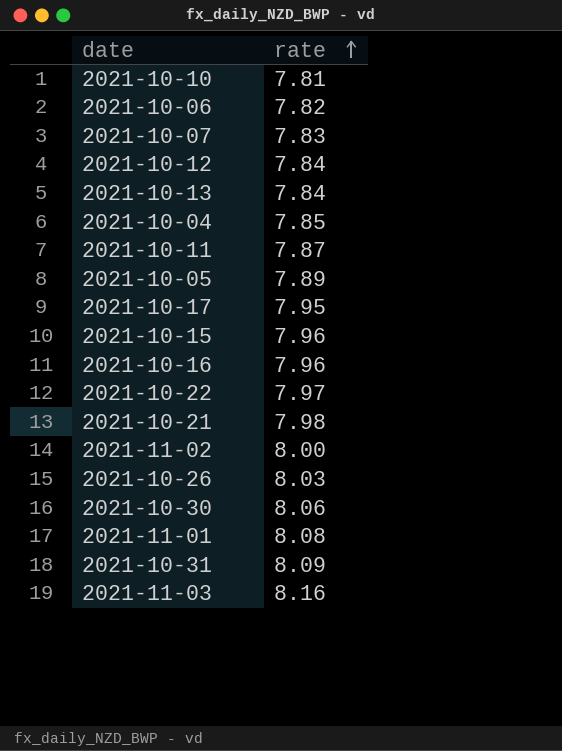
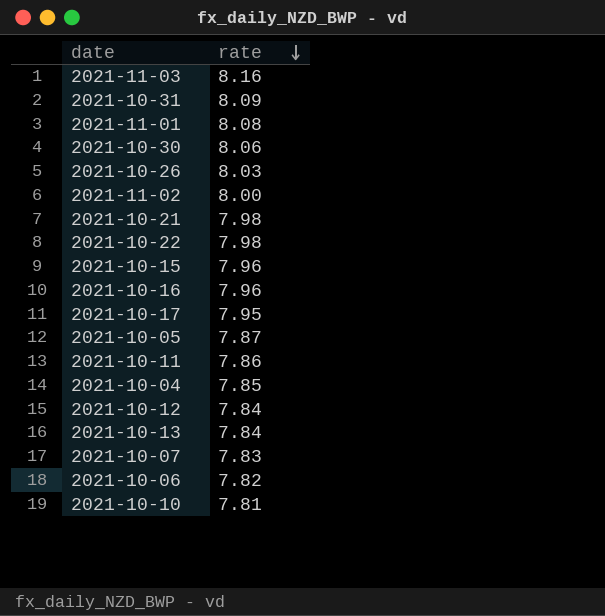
row order: rate ascending -> rate descending
2021-10-22 | rate: 7.97 -> 7.98
2021-10-05 | rate: 7.89 -> 7.87
2021-10-11 | rate: 7.87 -> 7.86

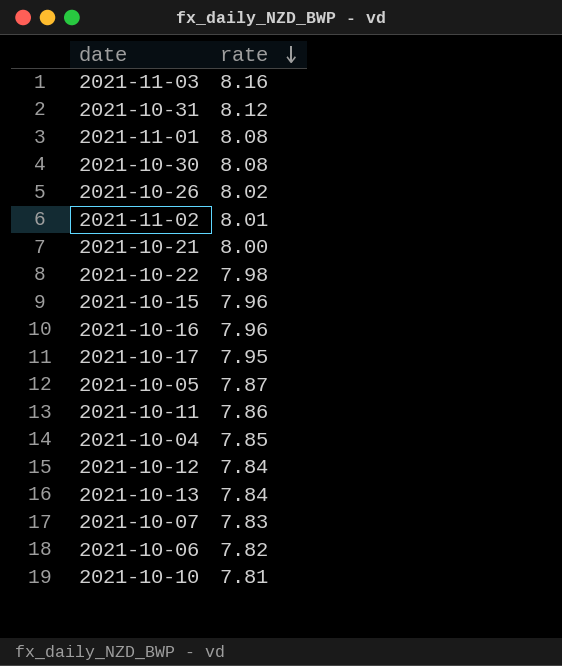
2021-10-31 | rate: 8.09 -> 8.12
2021-10-30 | rate: 8.06 -> 8.08
2021-10-26 | rate: 8.03 -> 8.02
2021-11-02 | rate: 8.00 -> 8.01
2021-10-21 | rate: 7.98 -> 8.00

